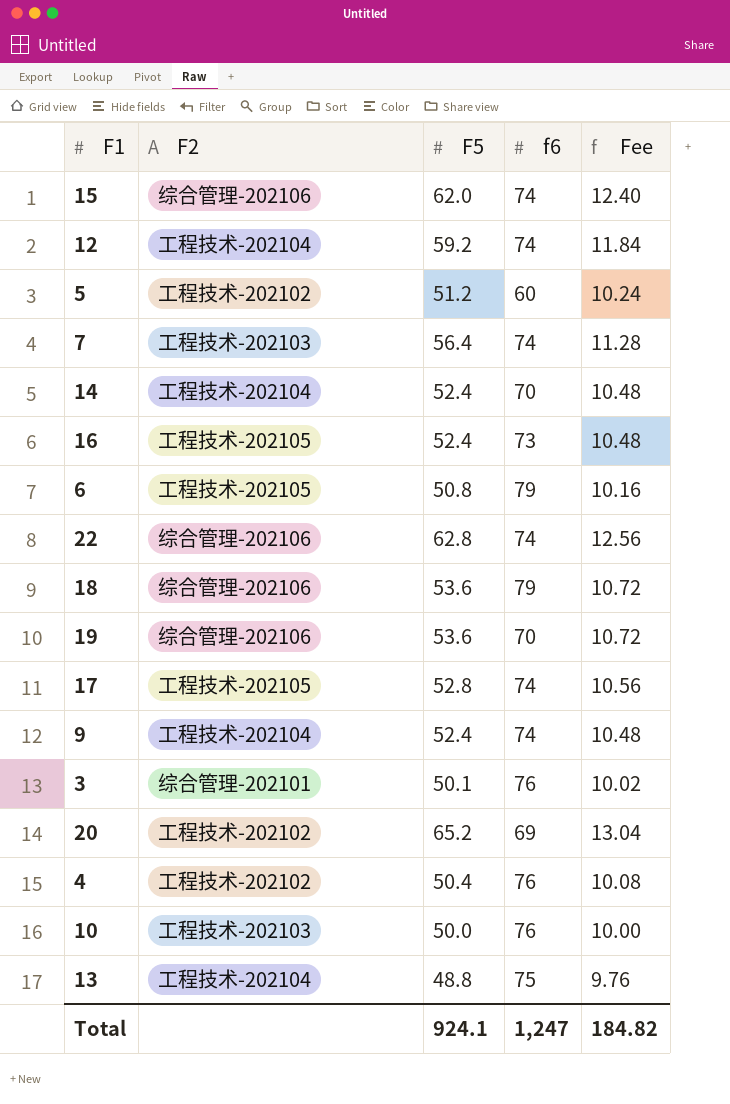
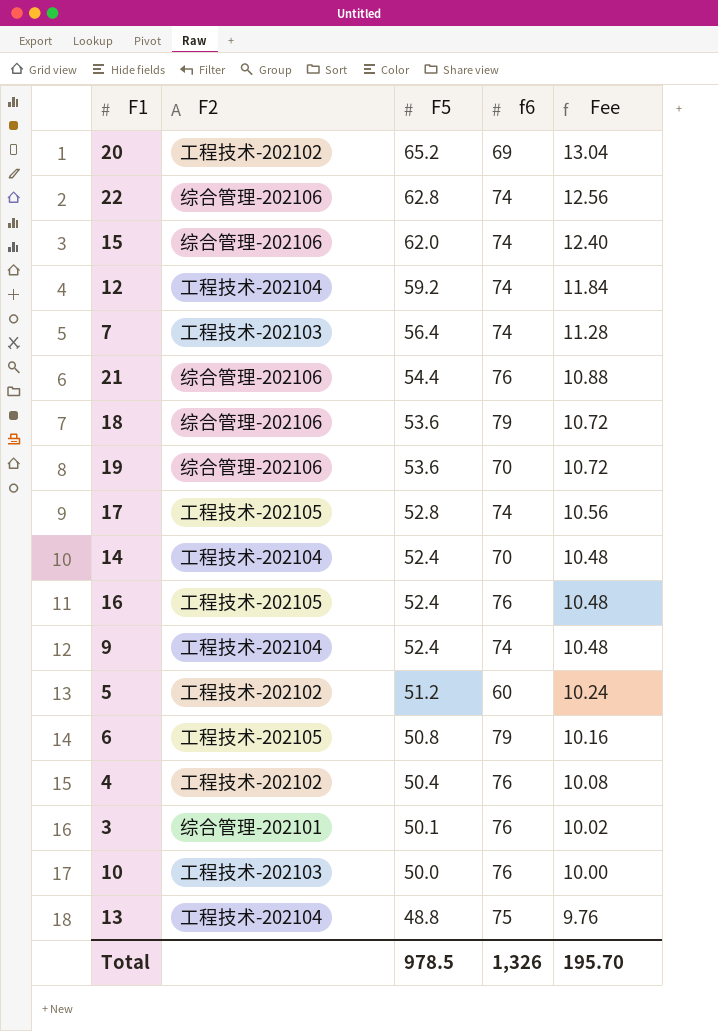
row order: none -> F5 descending
row 21: none -> 综合管理-202106 | 54.4 | 76 | 10.88
16 | f6: 73 -> 76
Total | F5: 924.1 -> 978.5
Total | f6: 1,247 -> 1,326
Total | Fee: 184.82 -> 195.70

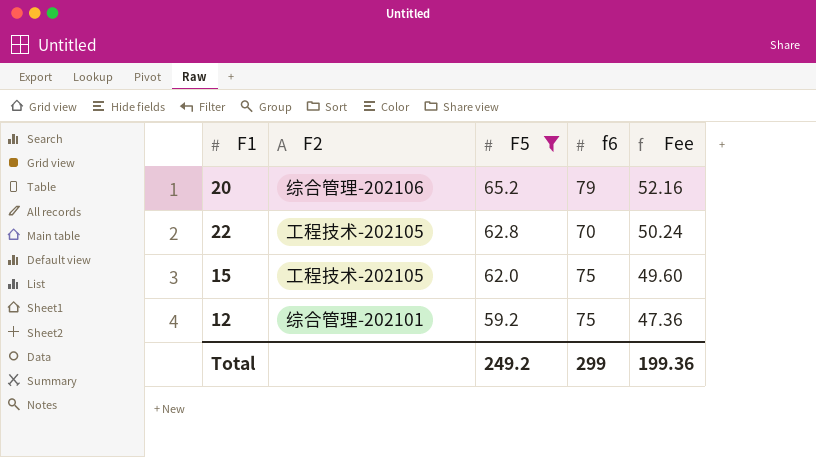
filter: none -> F5 >= 59.2
column Fee | formula: [F5] * 0.2 -> [F5] * 0.8
20 | F2: 工程技术-202102 -> 综合管理-202106
20 | f6: 69 -> 79
22 | F2: 综合管理-202106 -> 工程技术-202105
22 | f6: 74 -> 70
15 | F2: 综合管理-202106 -> 工程技术-202105
15 | f6: 74 -> 75
12 | F2: 工程技术-202104 -> 综合管理-202101
12 | f6: 74 -> 75
Total | F5: 978.5 -> 249.2
Total | f6: 1,326 -> 299
Total | Fee: 195.70 -> 199.36

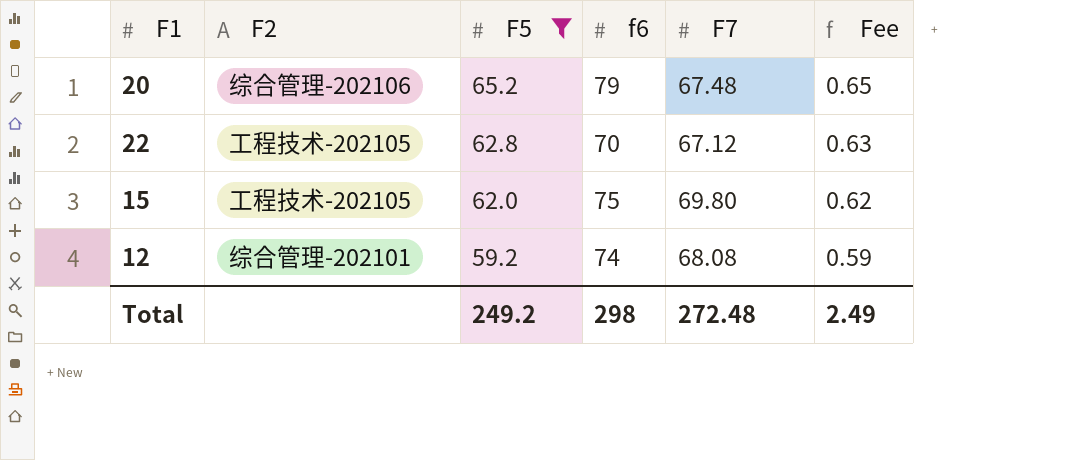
column F7 | position: none -> 5
column Fee | formula: [F5] * 0.8 -> [F5] * 0.01
12 | f6: 75 -> 74
Total | f6: 299 -> 298
Total | Fee: 199.36 -> 2.49

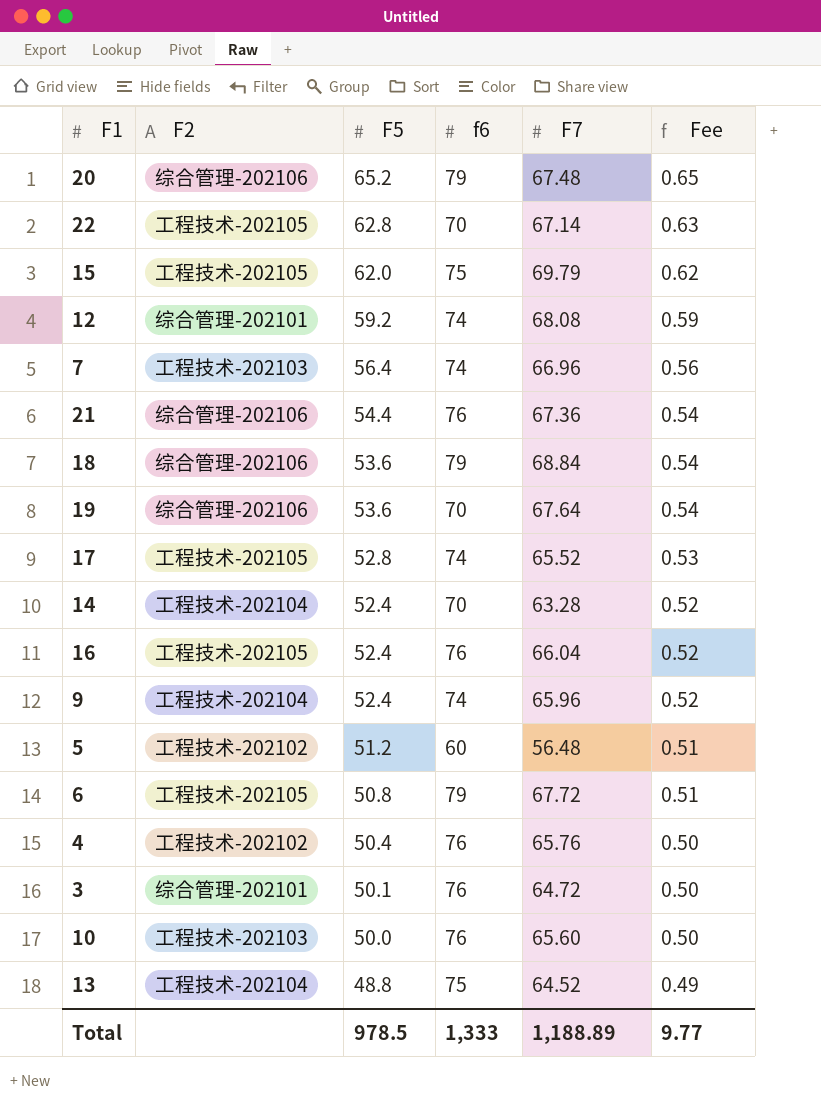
filter: F5 >= 59.2 -> none
22 | F7: 67.12 -> 67.14
15 | F7: 69.80 -> 69.79
Total | F5: 249.2 -> 978.5
Total | f6: 298 -> 1,333
Total | F7: 272.48 -> 1,188.89
Total | Fee: 2.49 -> 9.77

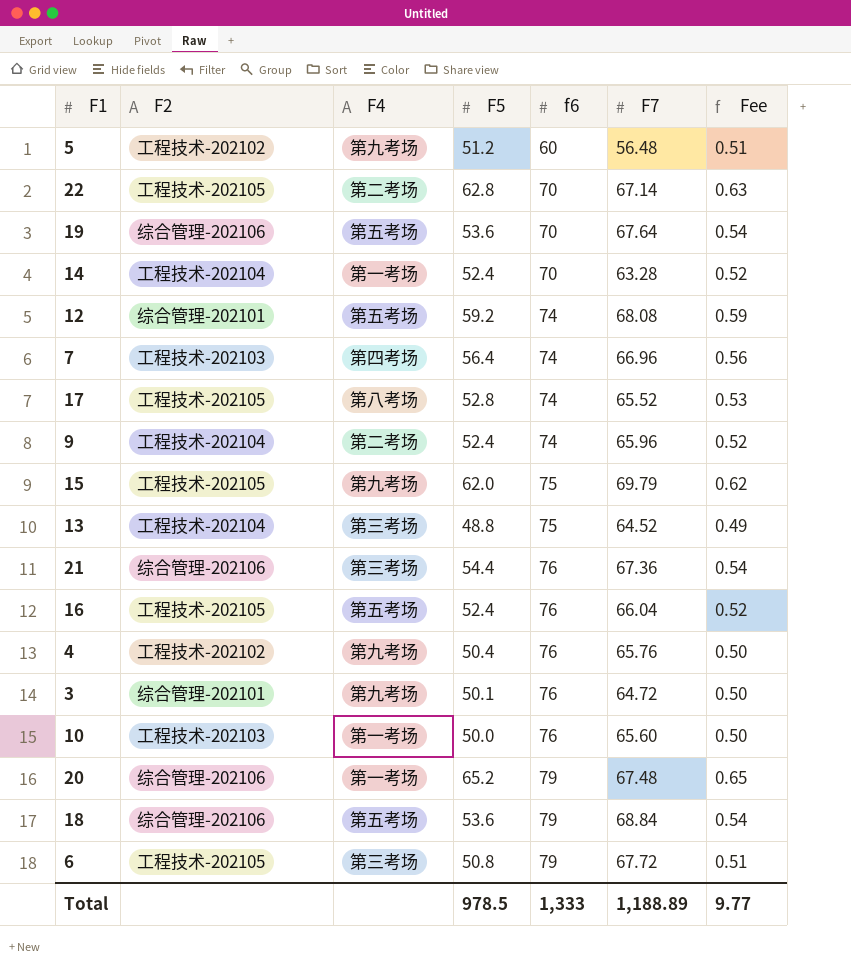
row order: F5 descending -> f6 ascending
column F4 | position: none -> 3

